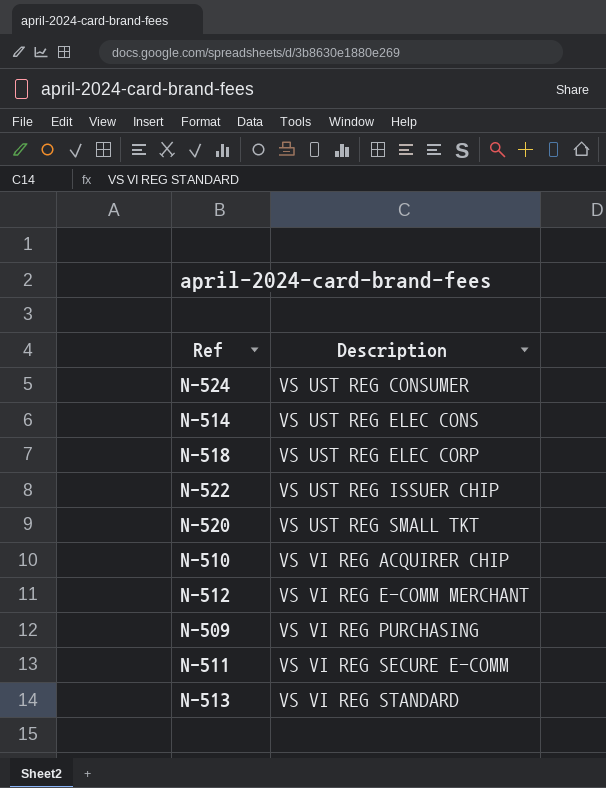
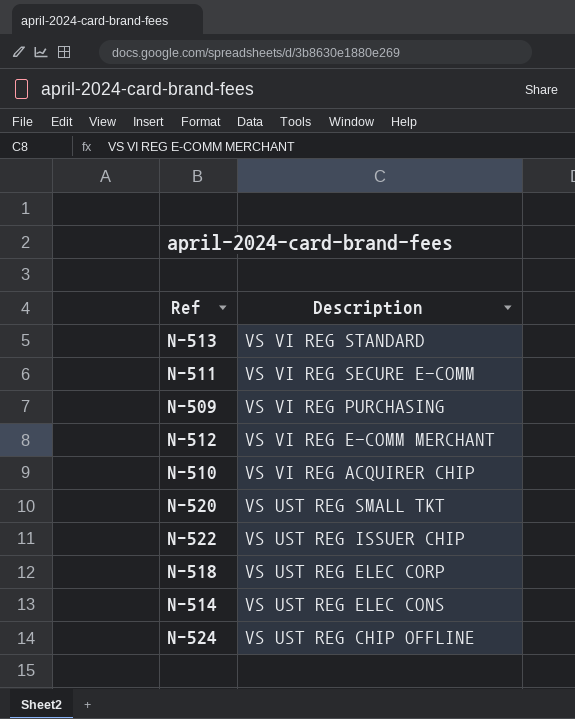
row order: Description ascending -> Description descending
N-524 | Description: VS UST REG CONSUMER -> VS UST REG CHIP OFFLINE

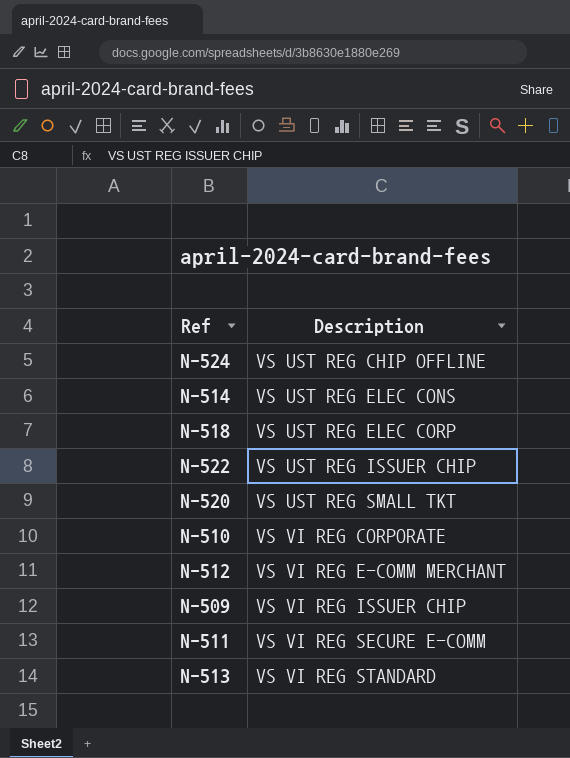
row order: Description descending -> Description ascending
N-510 | Description: VS VI REG ACQUIRER CHIP -> VS VI REG CORPORATE
N-509 | Description: VS VI REG PURCHASING -> VS VI REG ISSUER CHIP

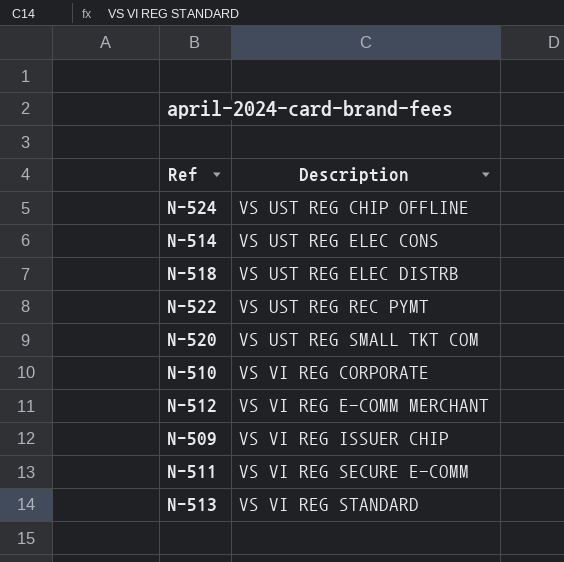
N-518 | Description: VS UST REG ELEC CORP -> VS UST REG ELEC DISTRB
N-522 | Description: VS UST REG ISSUER CHIP -> VS UST REG REC PYMT
N-520 | Description: VS UST REG SMALL TKT -> VS UST REG SMALL TKT COM

